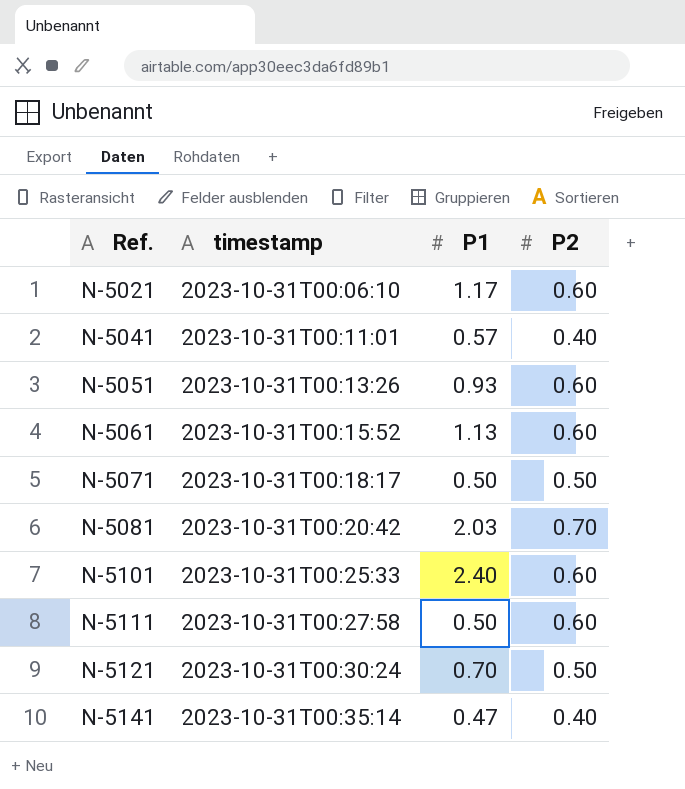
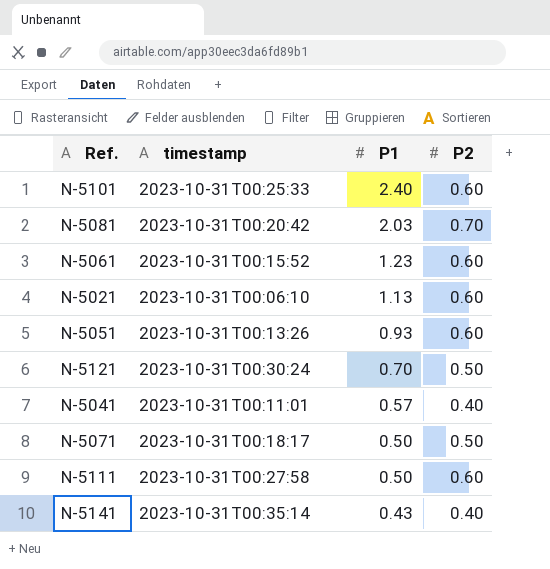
row order: Ref. ascending -> P1 descending
N-5061 | P1: 1.13 -> 1.23
N-5021 | P1: 1.17 -> 1.13
N-5141 | P1: 0.47 -> 0.43

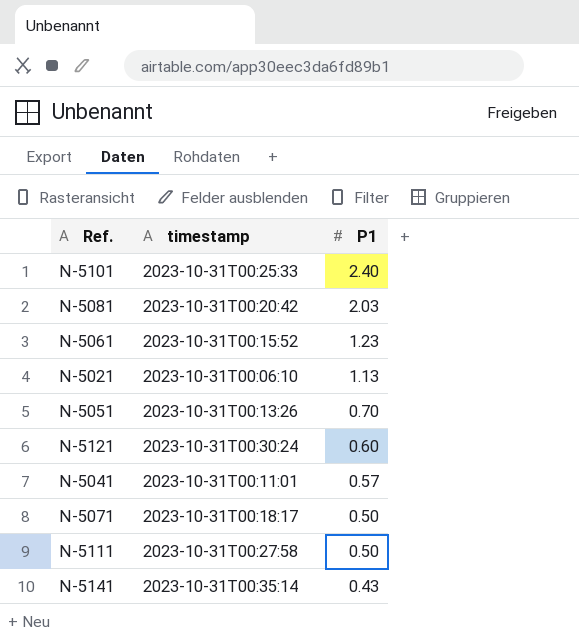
column P2 | position: 4 -> none
N-5051 | P1: 0.93 -> 0.70
N-5121 | P1: 0.70 -> 0.60

